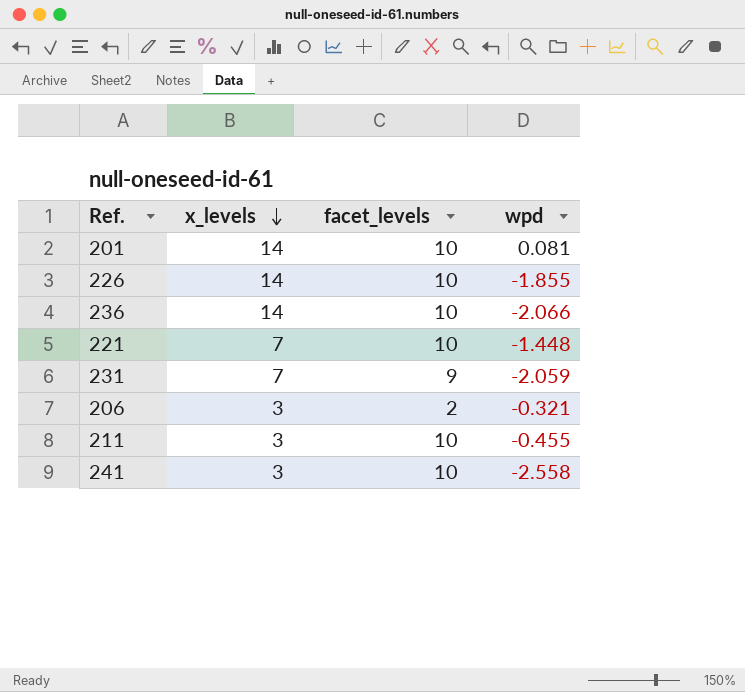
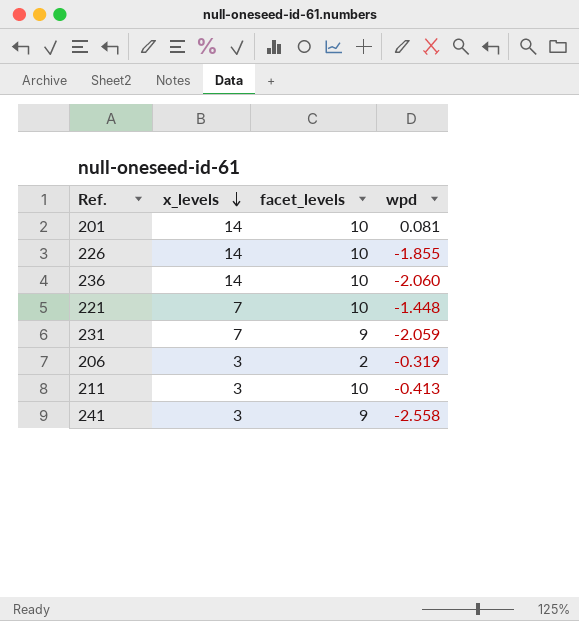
236 | wpd: -2.066 -> -2.060
206 | wpd: -0.321 -> -0.319
211 | wpd: -0.455 -> -0.413
241 | facet_levels: 10 -> 9

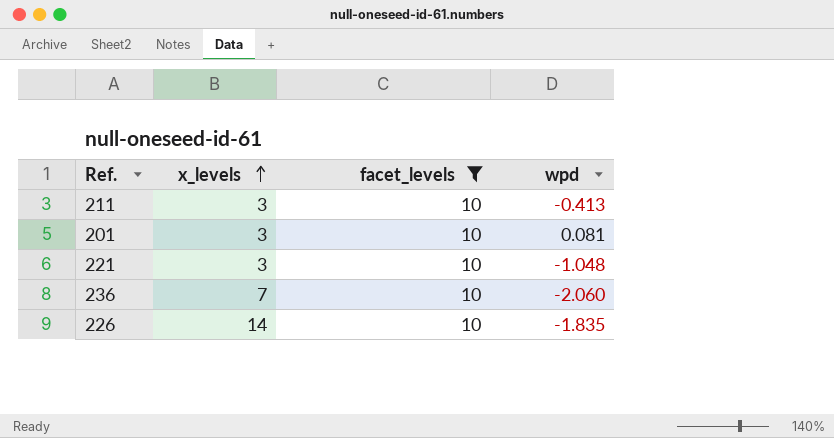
filter: none -> facet_levels = 10
row order: x_levels descending -> x_levels ascending
201 | x_levels: 14 -> 3
221 | x_levels: 7 -> 3
221 | wpd: -1.448 -> -1.048
236 | x_levels: 14 -> 7
226 | wpd: -1.855 -> -1.835

